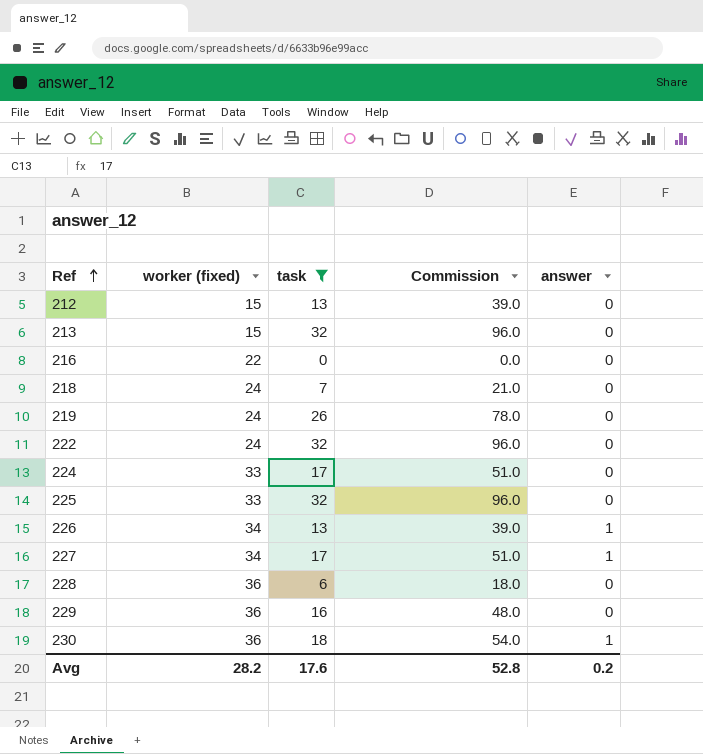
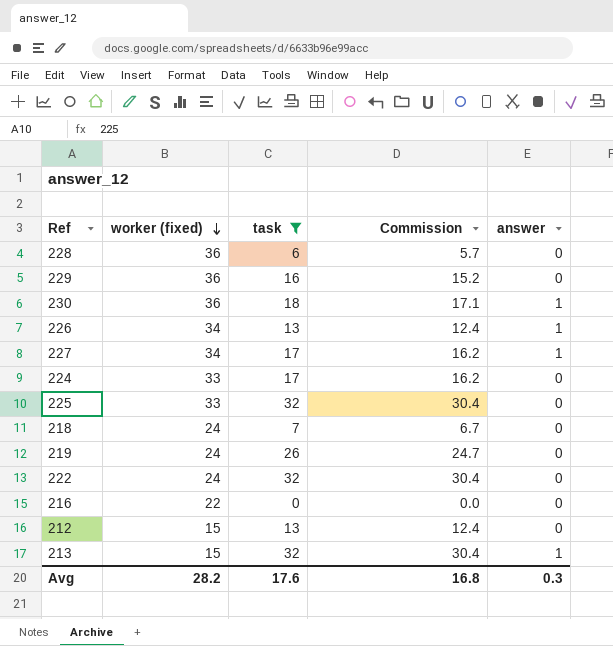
row order: Ref ascending -> worker (fixed) descending
column Commission | formula: [task] * 3 -> [task] * 0.95
213 | answer: 0 -> 1
Avg | Commission: 52.8 -> 16.8
Avg | answer: 0.2 -> 0.3

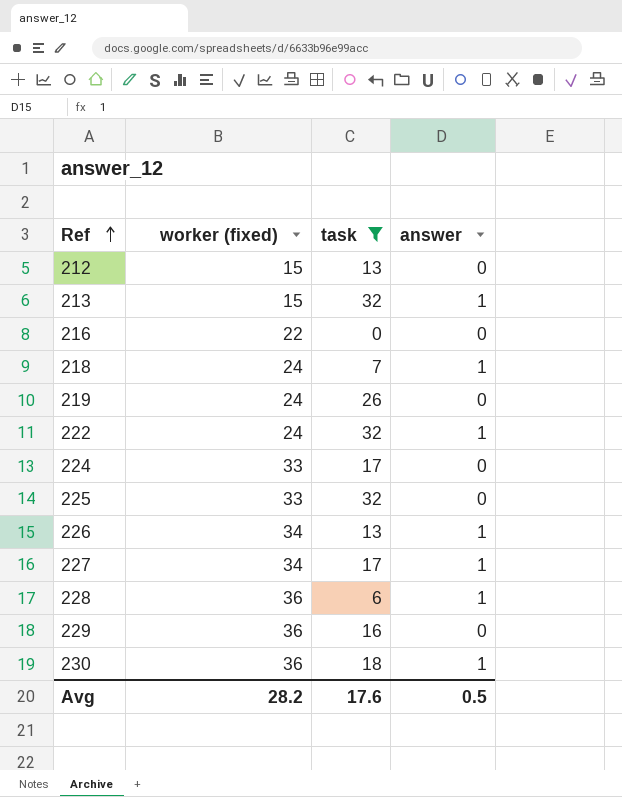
row order: worker (fixed) descending -> Ref ascending
column Commission | formula: [task] * 0.95 -> none
218 | answer: 0 -> 1
222 | answer: 0 -> 1
228 | answer: 0 -> 1
Avg | answer: 0.3 -> 0.5

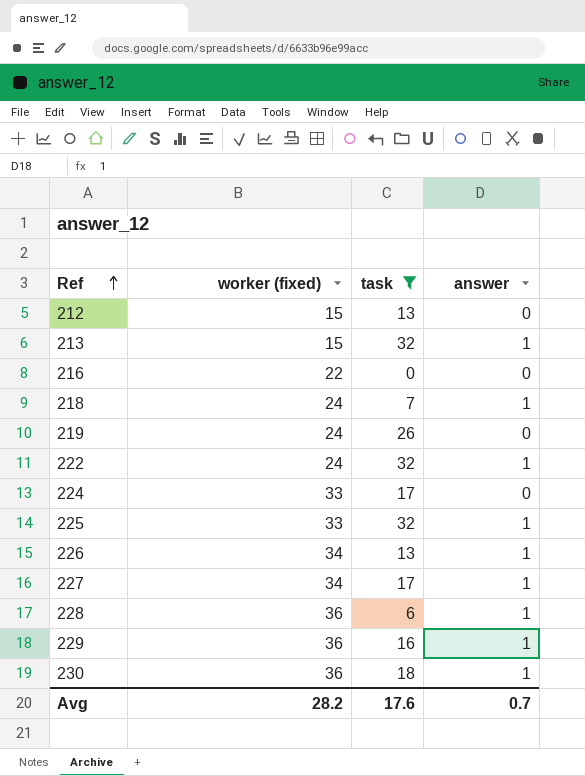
225 | answer: 0 -> 1
229 | answer: 0 -> 1
Avg | answer: 0.5 -> 0.7

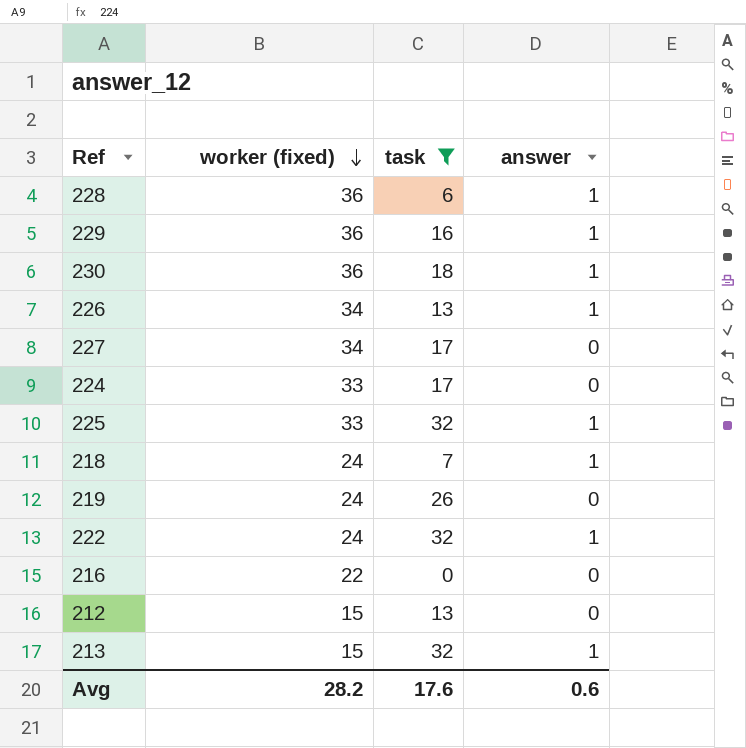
row order: Ref ascending -> worker (fixed) descending
227 | answer: 1 -> 0
Avg | answer: 0.7 -> 0.6

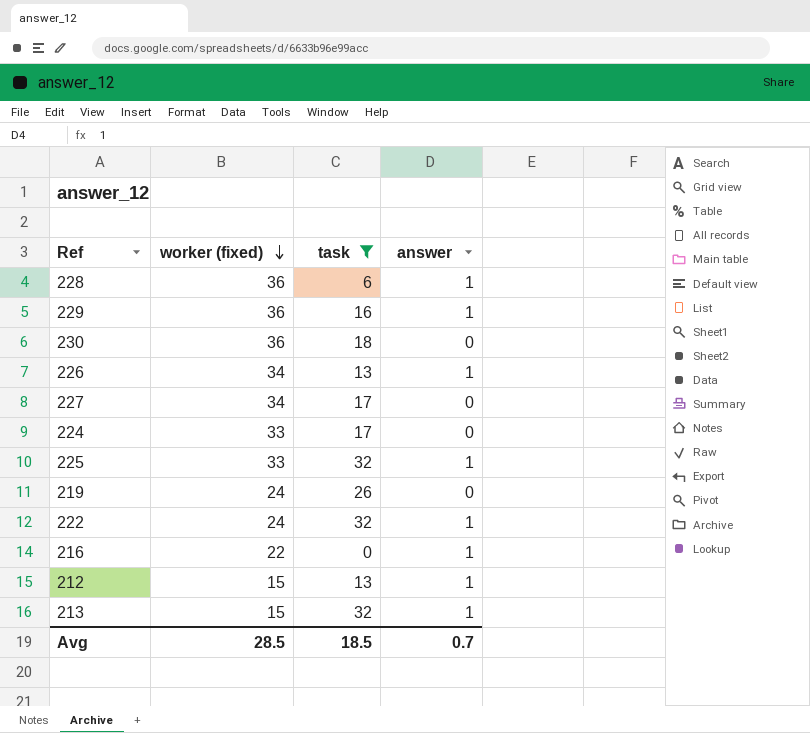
row 218: 24 | 7 | 1 -> none
230 | answer: 1 -> 0
216 | answer: 0 -> 1
212 | answer: 0 -> 1
Avg | worker (fixed): 28.2 -> 28.5
Avg | task: 17.6 -> 18.5
Avg | answer: 0.6 -> 0.7

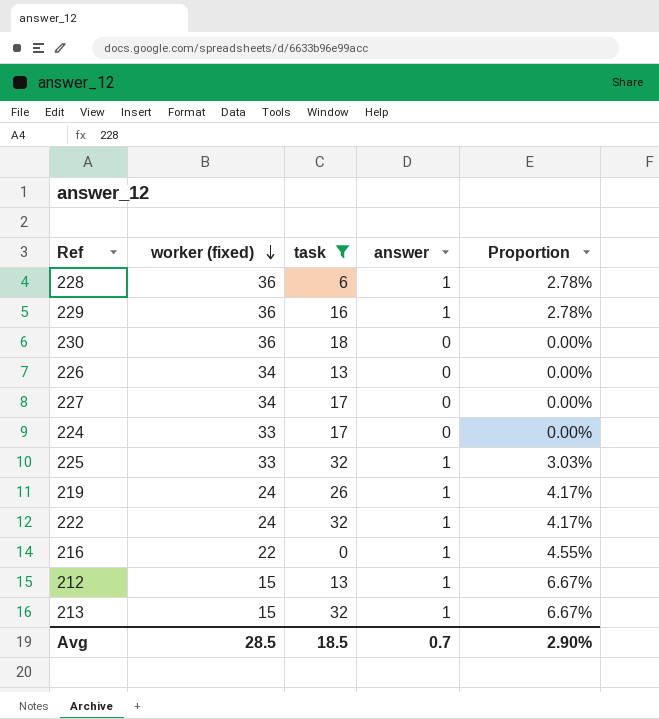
column Proportion | formula: none -> [answer] / [worker (fixed)]
226 | answer: 1 -> 0
219 | answer: 0 -> 1

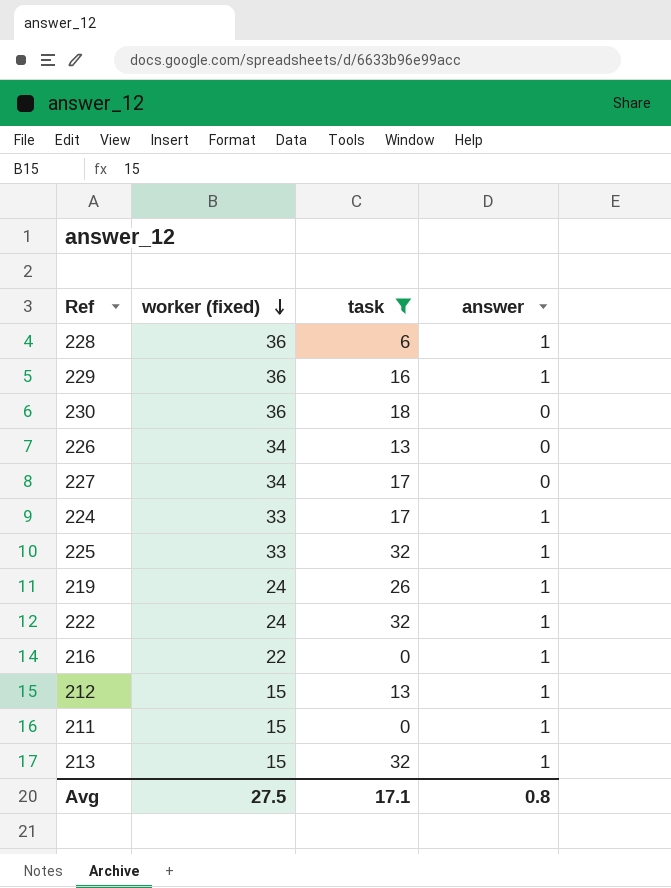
column Proportion | formula: [answer] / [worker (fixed)] -> none
224 | answer: 0 -> 1
row 211: none -> 15 | 0 | 1
Avg | worker (fixed): 28.5 -> 27.5
Avg | task: 18.5 -> 17.1
Avg | answer: 0.7 -> 0.8

